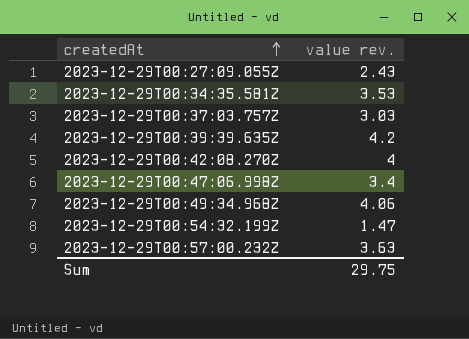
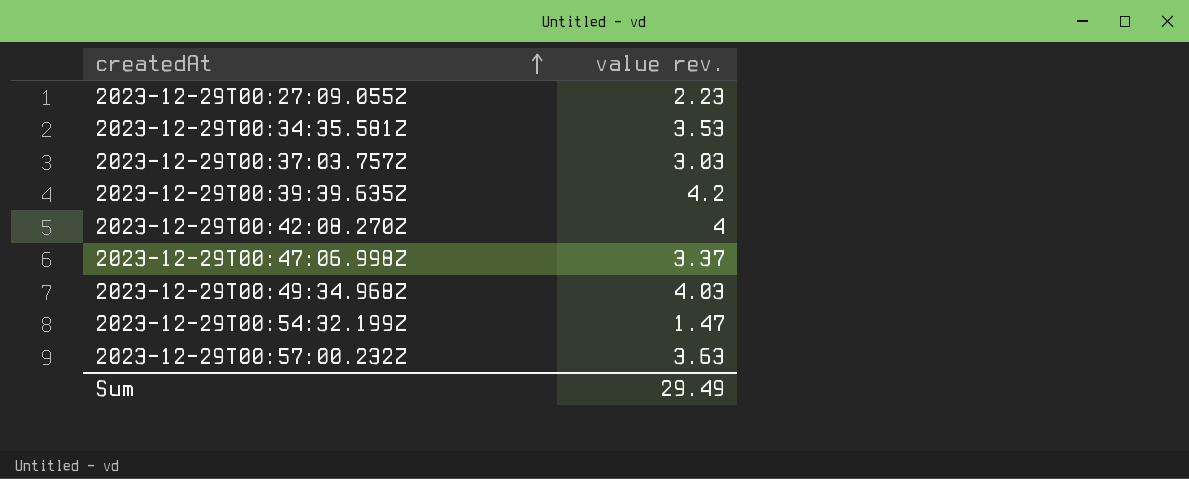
2023-12-29T00:27:09.055Z | value rev.: 2.43 -> 2.23
2023-12-29T00:47:06.998Z | value rev.: 3.4 -> 3.37
2023-12-29T00:49:34.968Z | value rev.: 4.06 -> 4.03
Sum | value rev.: 29.75 -> 29.49

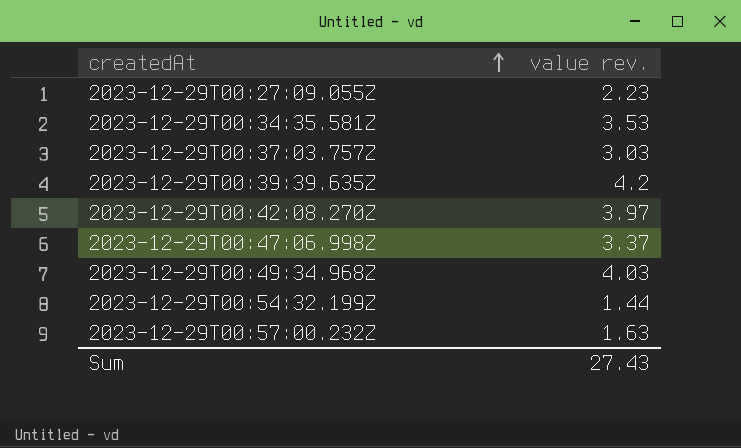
2023-12-29T00:42:08.270Z | value rev.: 4 -> 3.97
2023-12-29T00:54:32.199Z | value rev.: 1.47 -> 1.44
2023-12-29T00:57:00.232Z | value rev.: 3.63 -> 1.63
Sum | value rev.: 29.49 -> 27.43

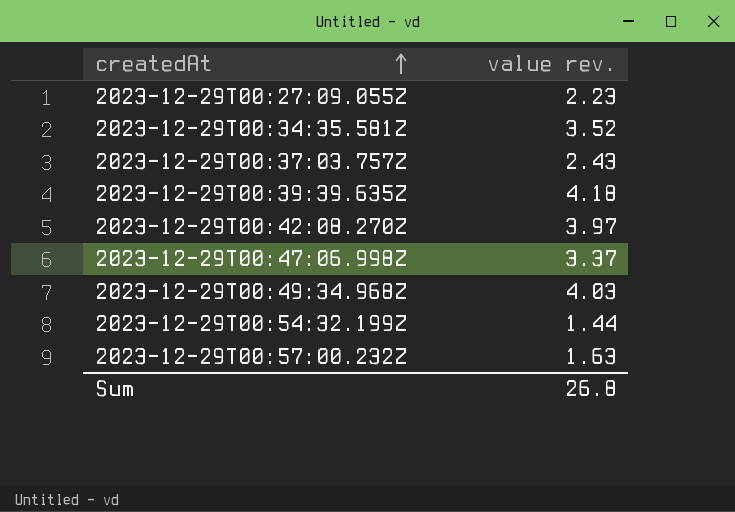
2023-12-29T00:34:35.581Z | value rev.: 3.53 -> 3.52
2023-12-29T00:37:03.757Z | value rev.: 3.03 -> 2.43
2023-12-29T00:39:39.635Z | value rev.: 4.2 -> 4.18
Sum | value rev.: 27.43 -> 26.8

